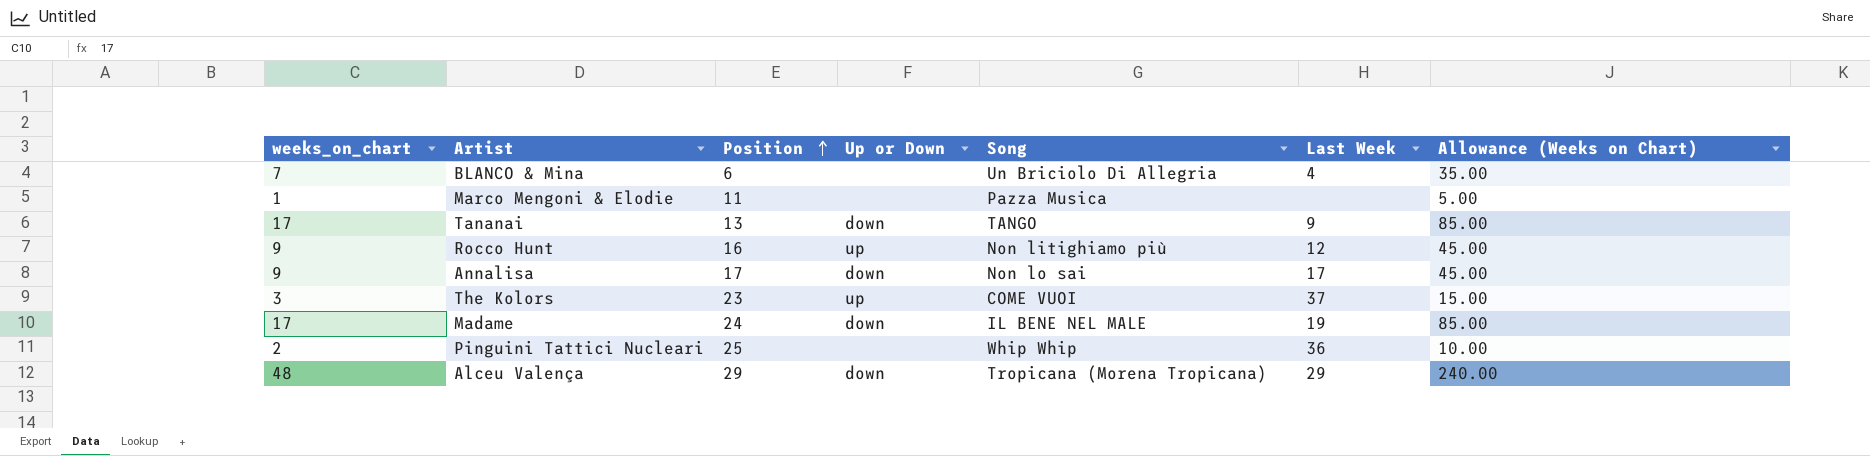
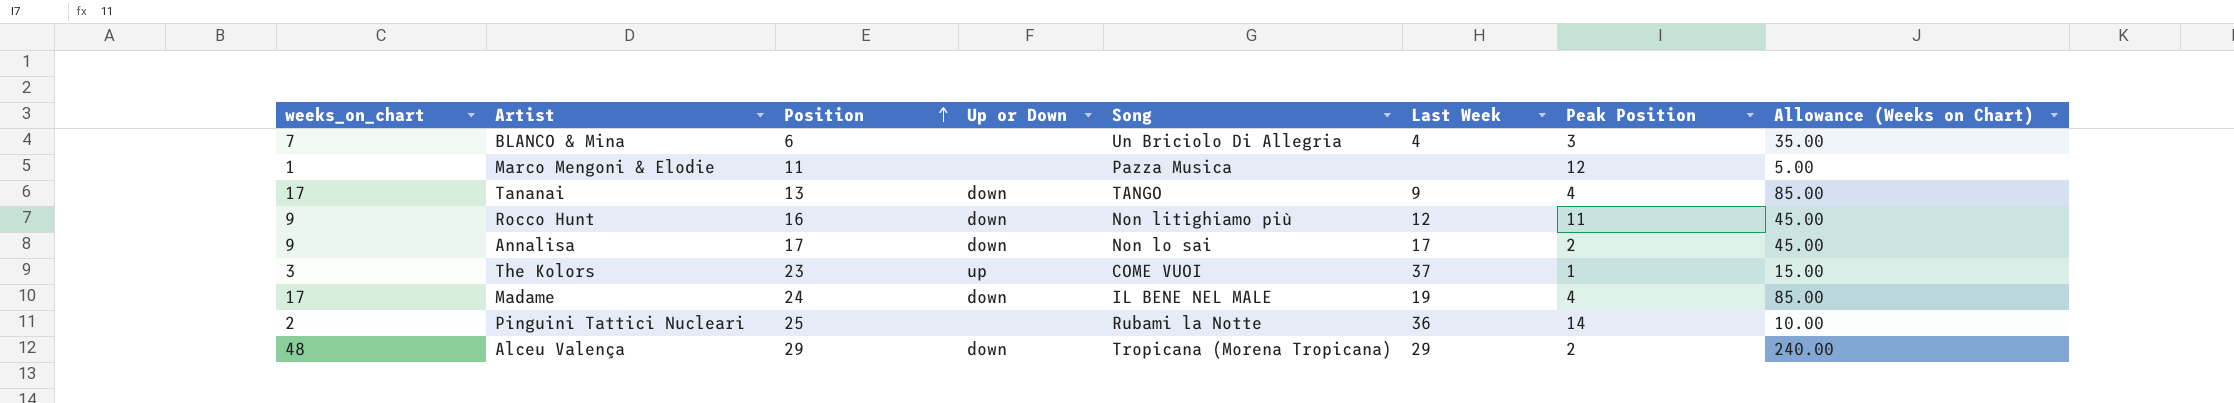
column Peak Position | position: none -> 7
Rocco Hunt | Up or Down: up -> down
Pinguini Tattici Nucleari | Song: Whip Whip -> Rubami la Notte

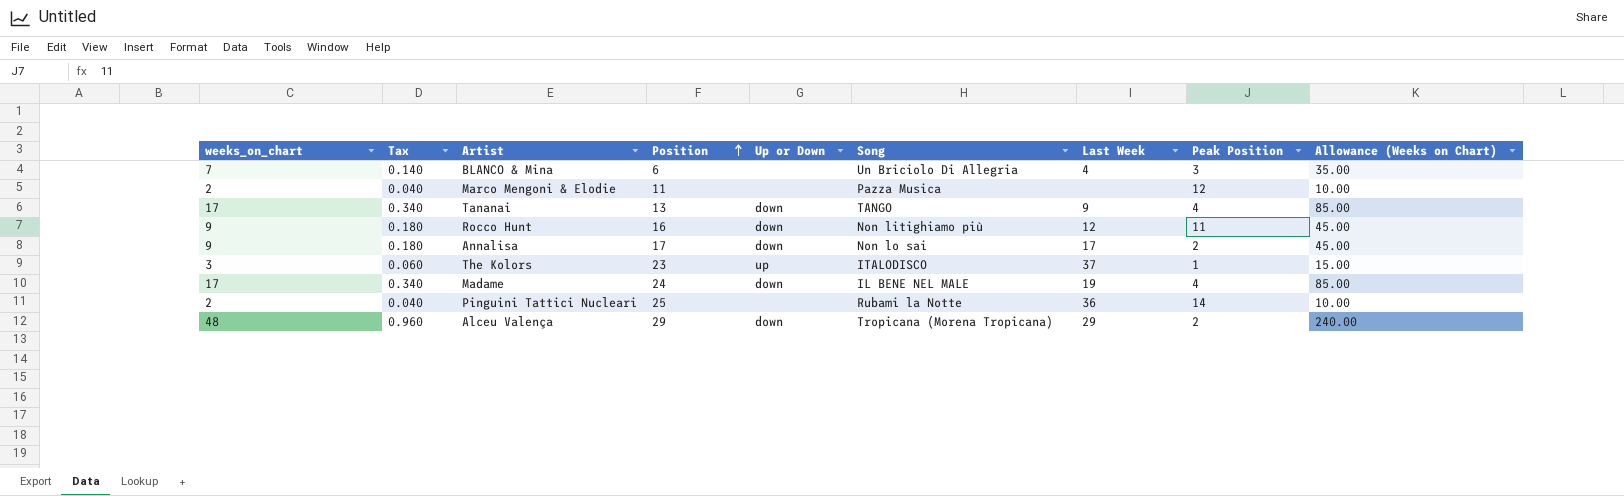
column Tax | formula: none -> [weeks_on_chart] * 0.02
Marco Mengoni & Elodie | weeks_on_chart: 1 -> 2
Marco Mengoni & Elodie | Allowance (Weeks on Chart): 5.00 -> 10.00
The Kolors | Song: COME VUOI -> ITALODISCO

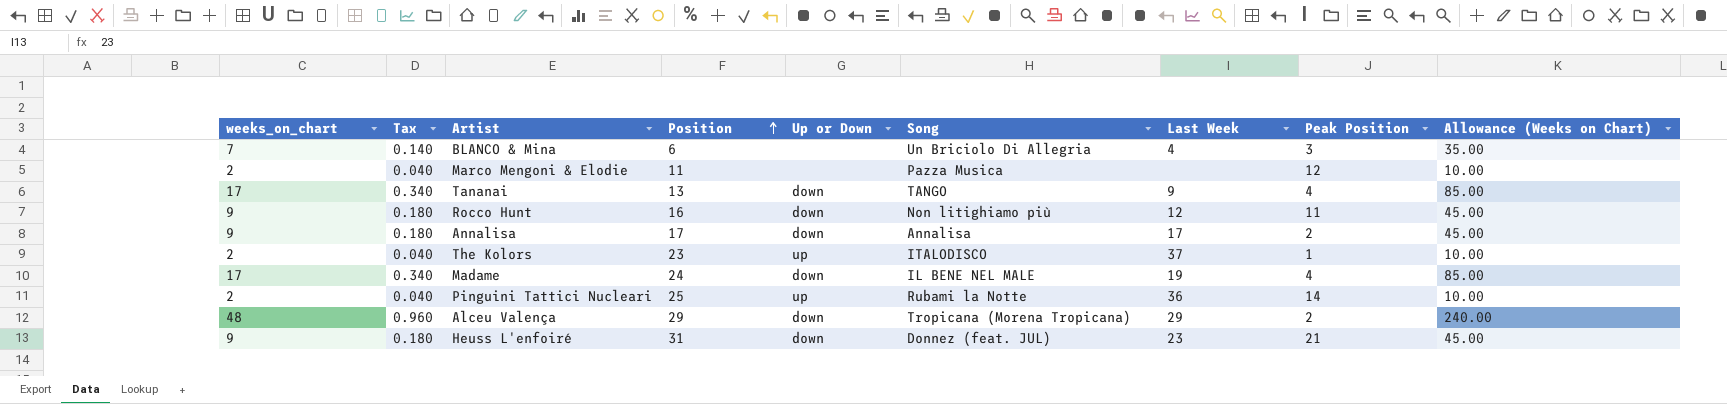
Annalisa | Song: Non lo sai -> Annalisa
The Kolors | weeks_on_chart: 3 -> 2
The Kolors | Tax: 0.060 -> 0.040
The Kolors | Allowance (Weeks on Chart): 15.00 -> 10.00
Pinguini Tattici Nucleari | Up or Down: none -> up
row Heuss L'enfoiré: none -> 9 | 0.180 | 31 | down | Donnez (feat. JUL) | 23 | 21 | 45.00

